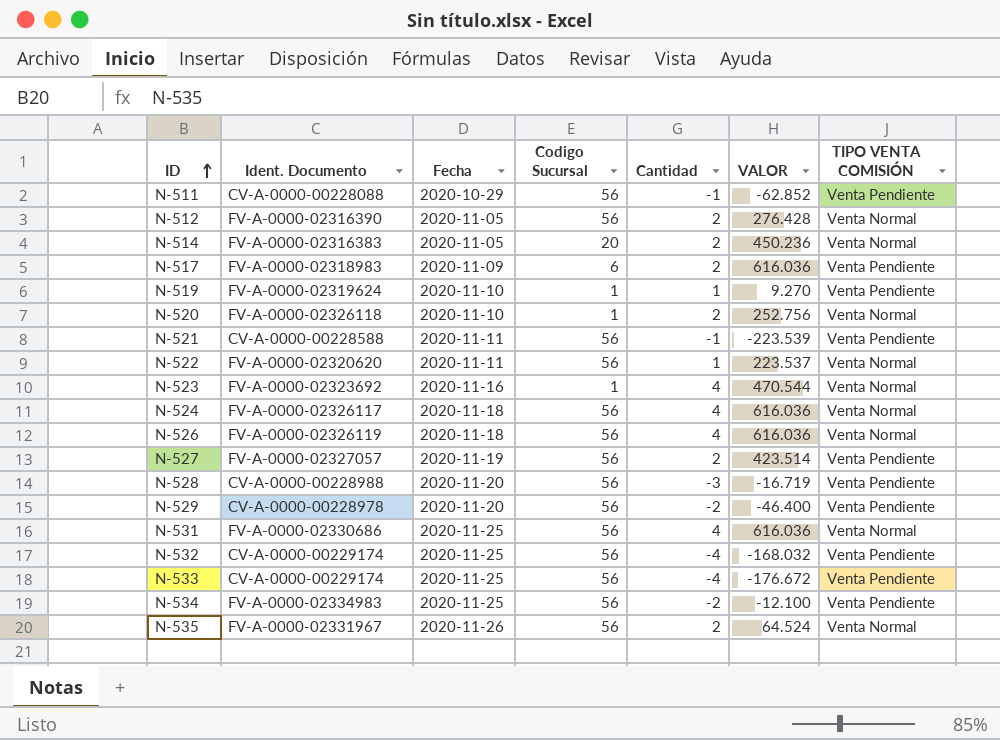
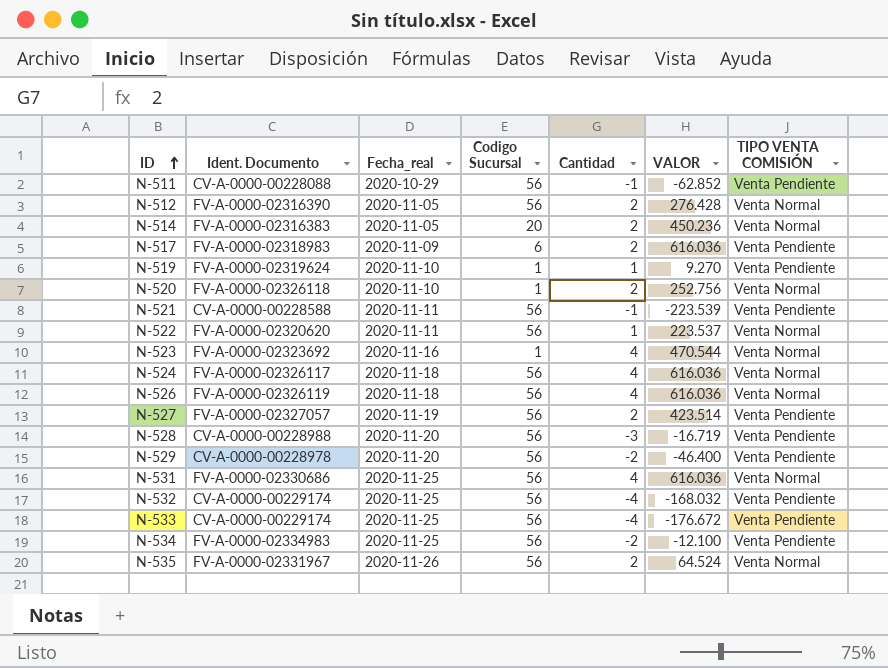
column name: Fecha -> Fecha_real

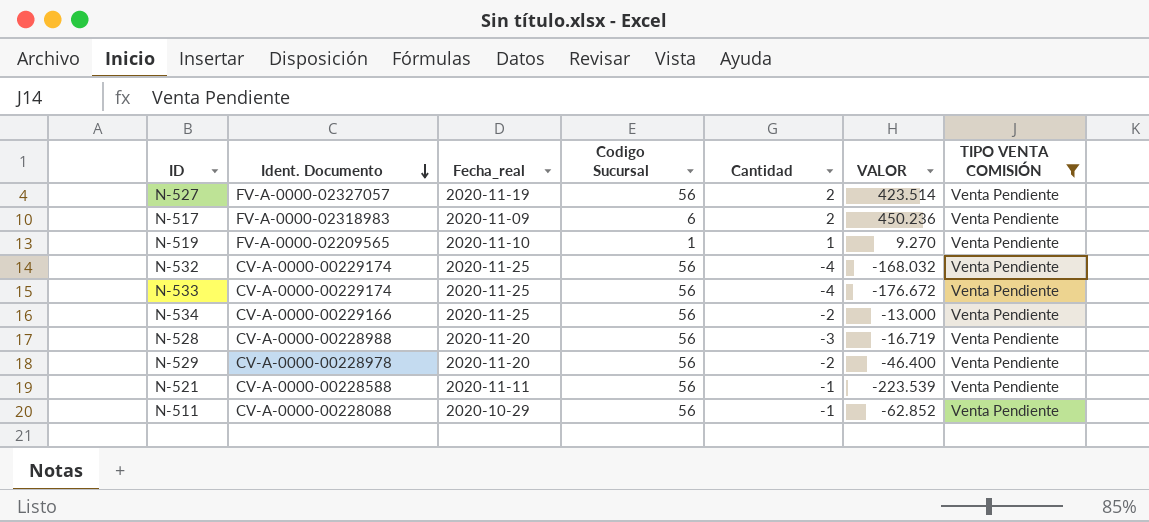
filter: none -> TIPO VENTA COMISIÓN = Venta Pendiente
row order: ID ascending -> Ident. Documento descending
N-517 | VALOR: 616.036 -> 450.236
N-519 | Ident. Documento: FV-A-0000-02319624 -> FV-A-0000-02209565
N-534 | Ident. Documento: FV-A-0000-02334983 -> CV-A-0000-00229166
N-534 | VALOR: -12.100 -> -13.000

